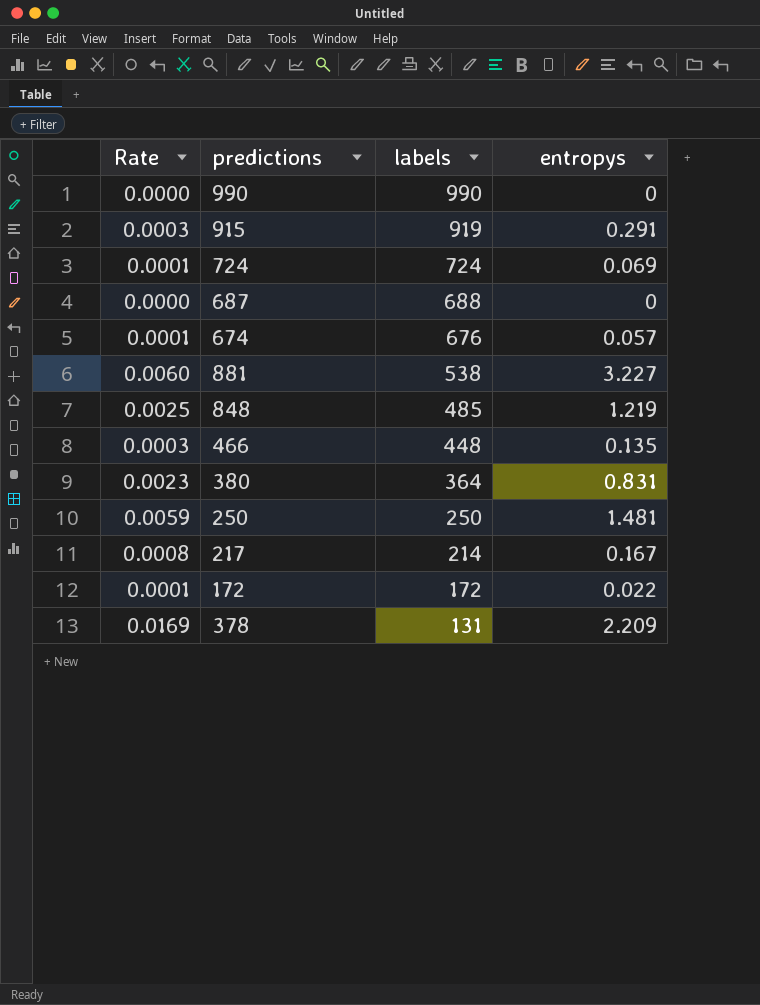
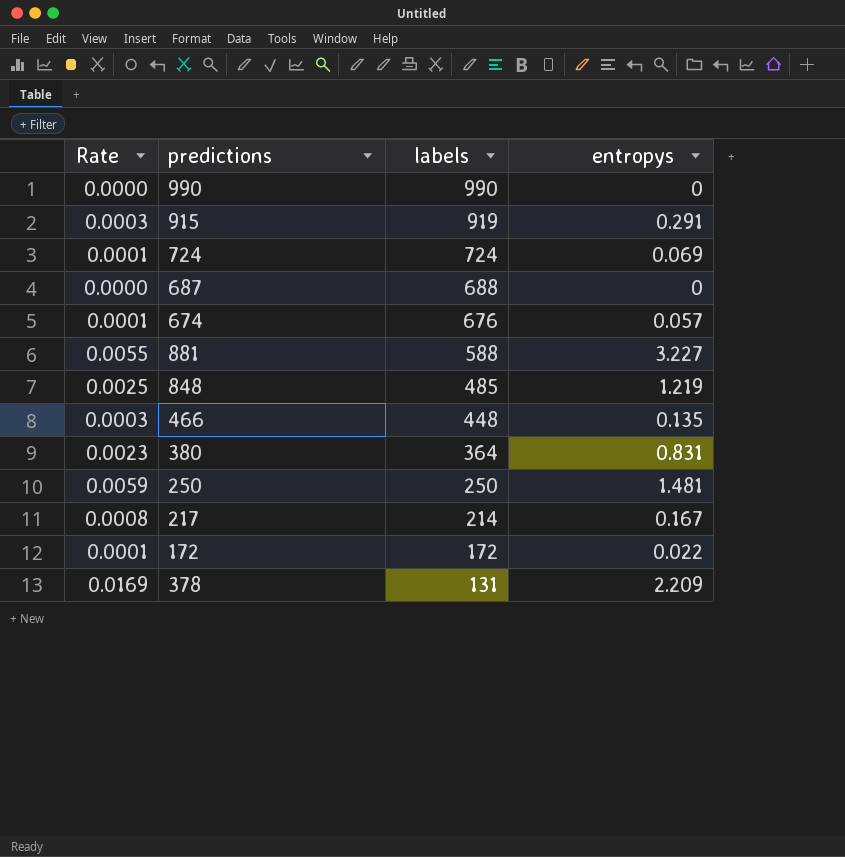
881 | Rate: 0.0060 -> 0.0055
881 | labels: 538 -> 588

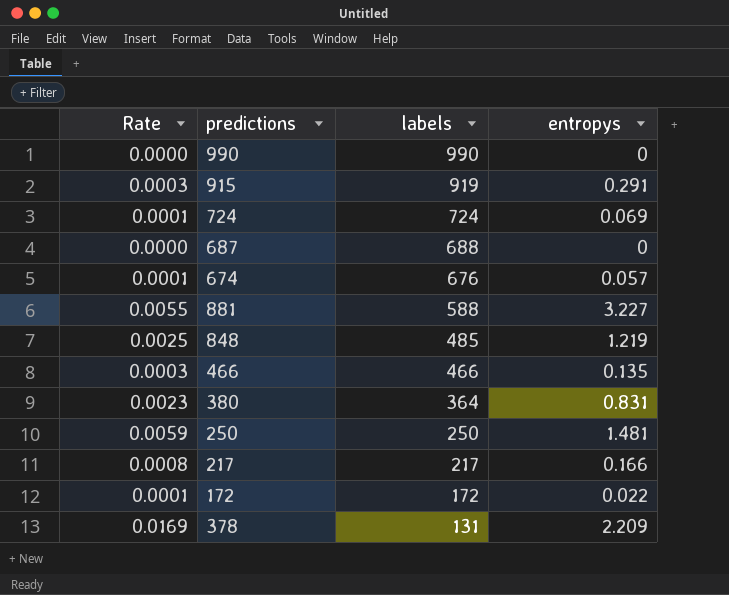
466 | labels: 448 -> 466
217 | labels: 214 -> 217
217 | entropys: 0.167 -> 0.166

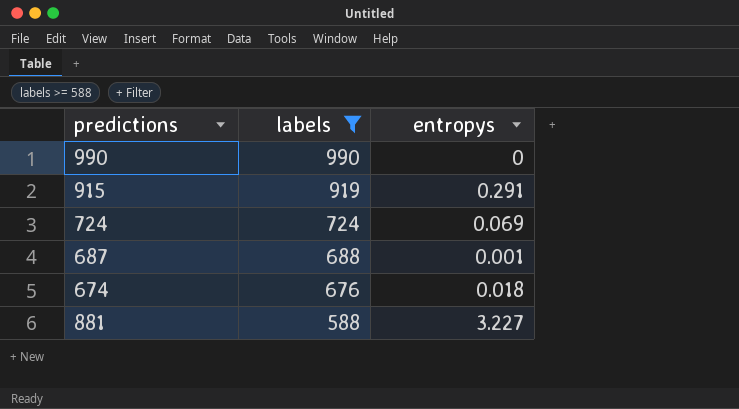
filter: none -> labels >= 588
column Rate | formula: [entropys] / [labels] -> none
687 | entropys: 0 -> 0.001
674 | entropys: 0.057 -> 0.018

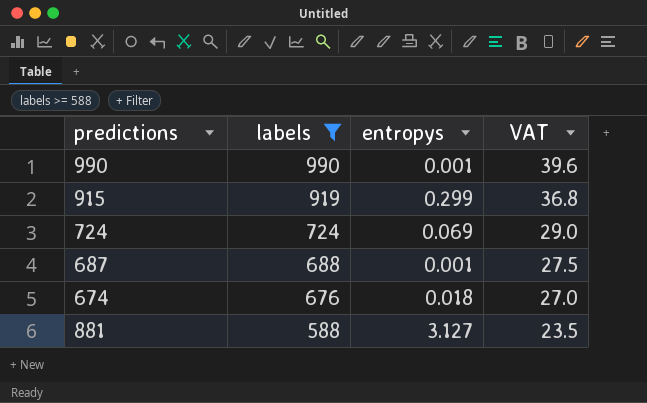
column VAT | formula: none -> [labels] * 0.04
990 | entropys: 0 -> 0.001
915 | entropys: 0.291 -> 0.299
881 | entropys: 3.227 -> 3.127

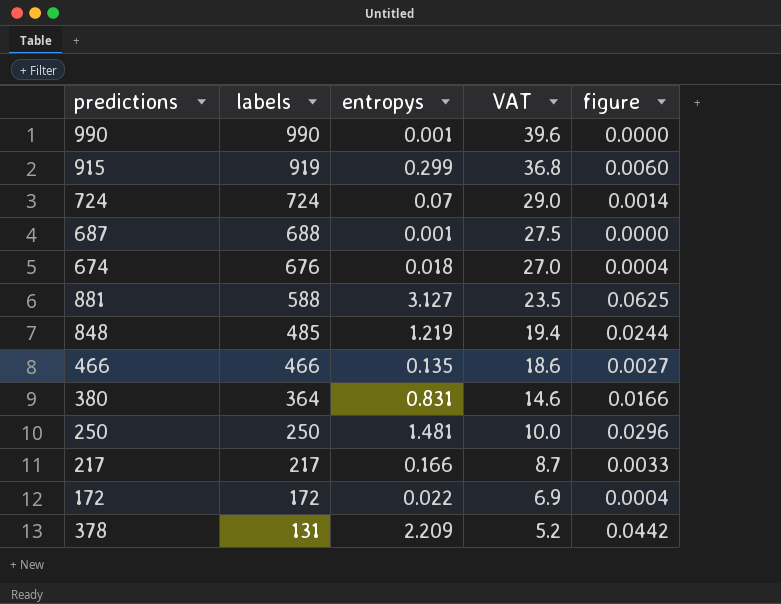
filter: labels >= 588 -> none
column figure | formula: none -> [entropys] * 0.02
724 | entropys: 0.069 -> 0.07

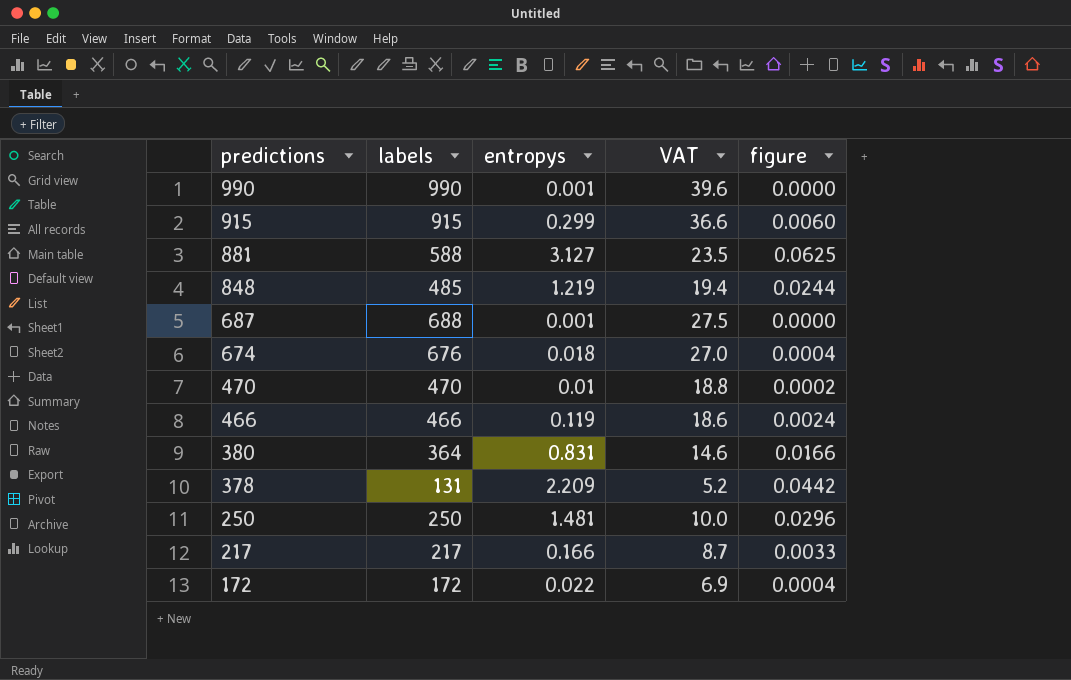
row order: labels descending -> predictions descending
row 724: 724 | 0.07 | 29.0 | 0.0014 -> none
915 | labels: 919 -> 915
915 | VAT: 36.8 -> 36.6
row 470: none -> 470 | 0.01 | 18.8 | 0.0002
466 | entropys: 0.135 -> 0.119
466 | figure: 0.0027 -> 0.0024

